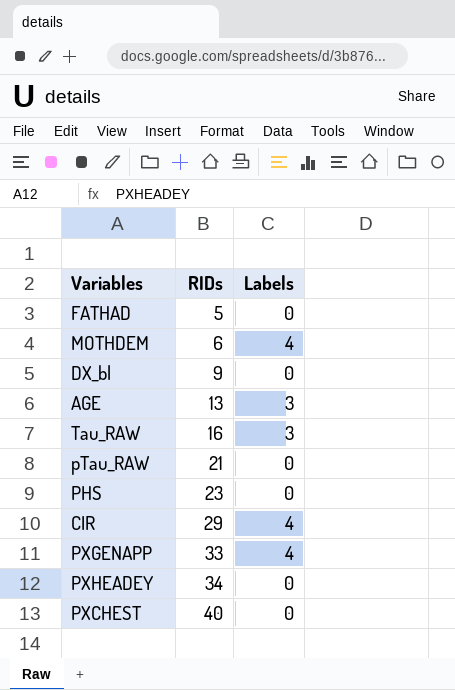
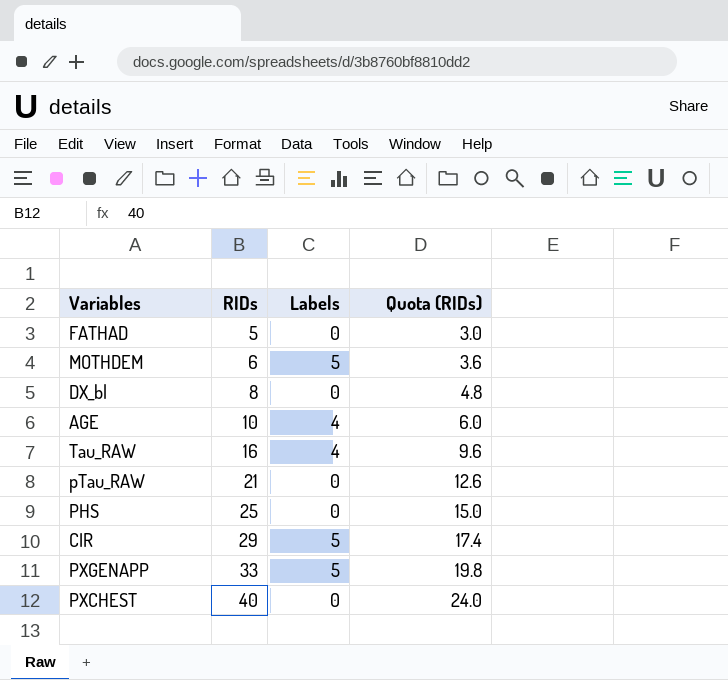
column Quota (RIDs) | formula: none -> [RIDs] * 0.6
row PXHEADEY: 34 | 0 -> none
MOTHDEM | Labels: 4 -> 5
DX_bl | RIDs: 9 -> 8
AGE | RIDs: 13 -> 10
AGE | Labels: 3 -> 4
Tau_RAW | Labels: 3 -> 4
PHS | RIDs: 23 -> 25
CIR | Labels: 4 -> 5
PXGENAPP | Labels: 4 -> 5

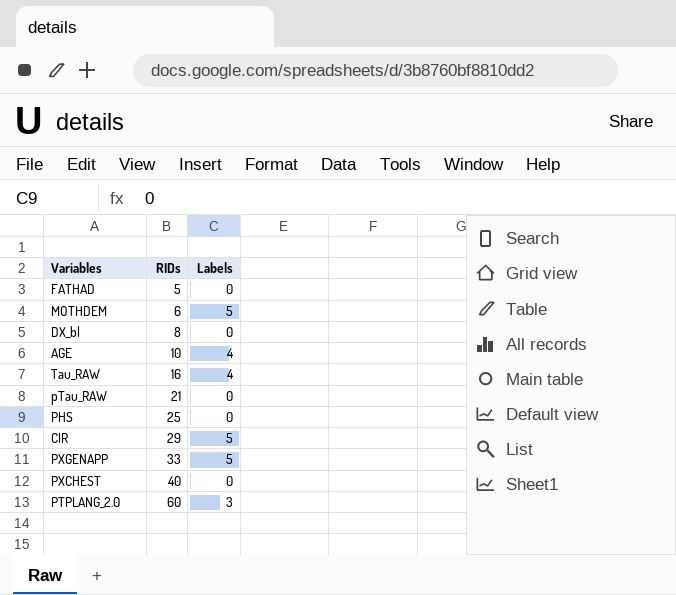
column Quota (RIDs) | formula: [RIDs] * 0.6 -> none
row PTPLANG_2.0: none -> 60 | 3

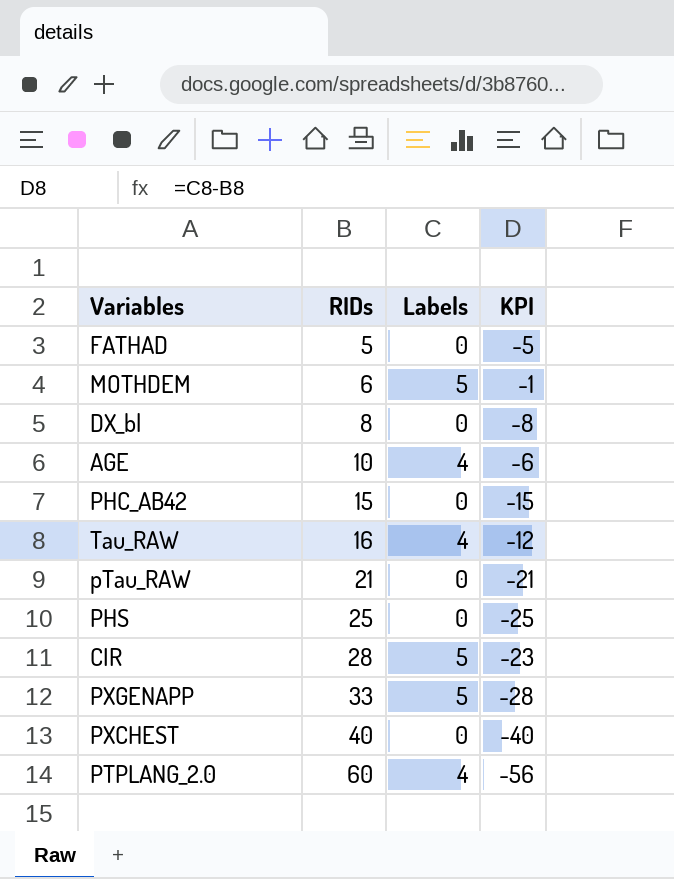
column KPI | formula: none -> [Labels] - [RIDs]
row PHC_AB42: none -> 15 | 0 | -15
CIR | RIDs: 29 -> 28
PTPLANG_2.0 | Labels: 3 -> 4

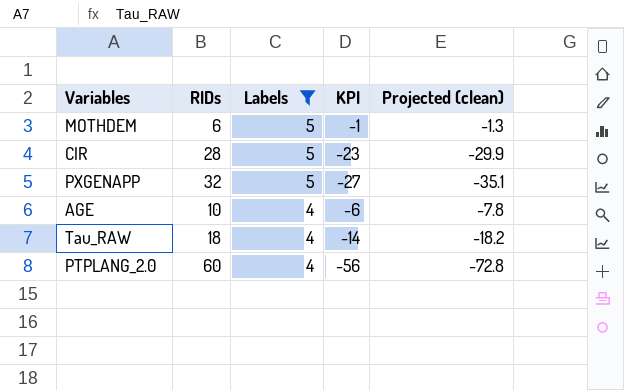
filter: none -> Labels != 0
row order: RIDs ascending -> Labels descending
column Projected (clean) | formula: none -> [KPI] * 1.3
PXGENAPP | RIDs: 33 -> 32
PXGENAPP | KPI: -28 -> -27
Tau_RAW | RIDs: 16 -> 18
Tau_RAW | KPI: -12 -> -14

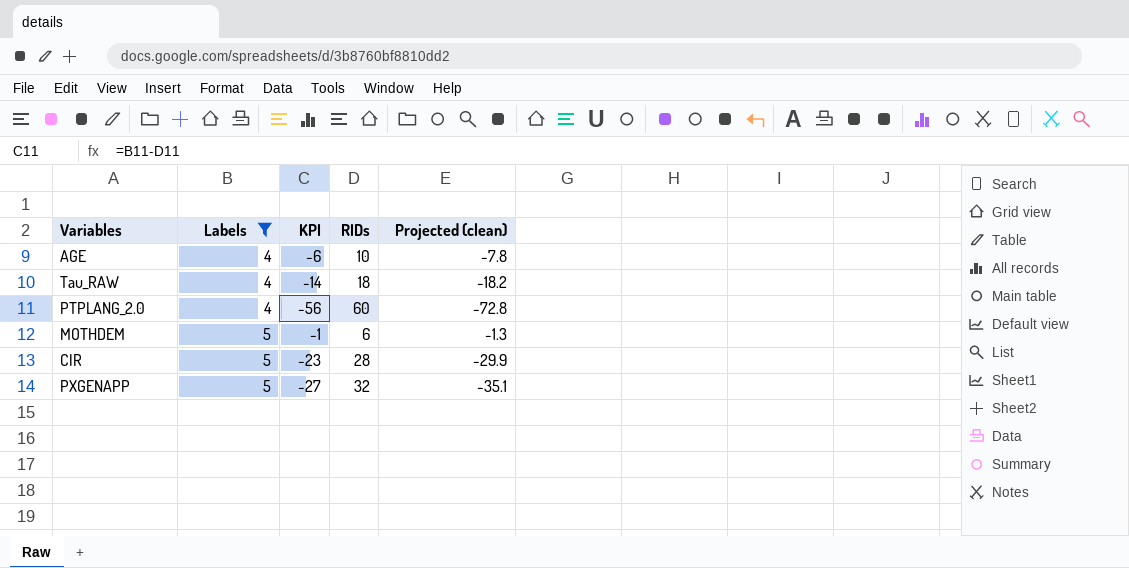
row order: Labels descending -> Labels ascending
column RIDs | position: 2 -> 4

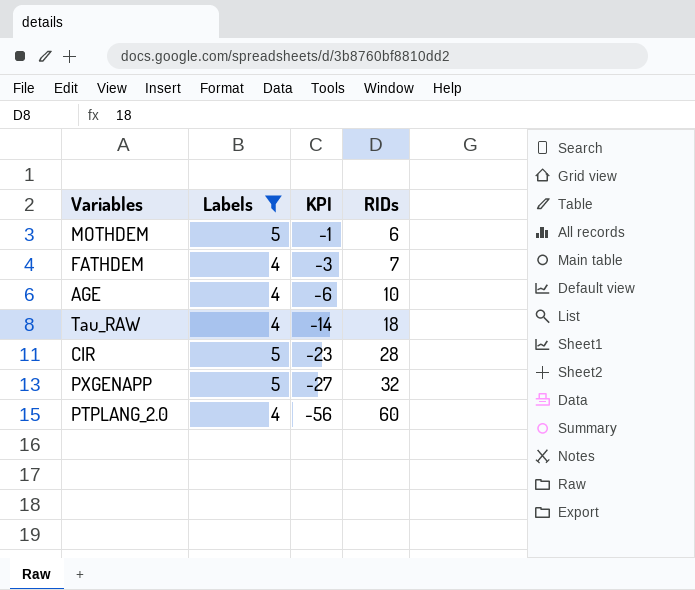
row order: Labels ascending -> KPI descending
column Projected (clean) | formula: [KPI] * 1.3 -> none
row FATHDEM: none -> 4 | -3 | 7

